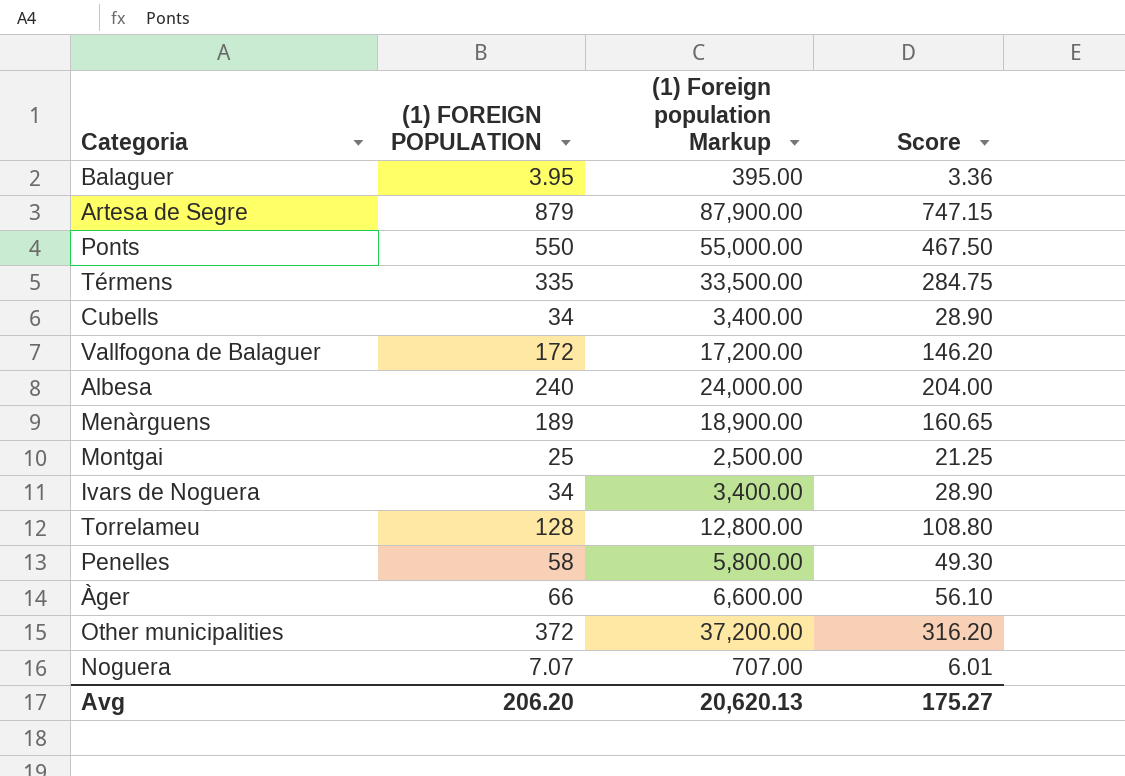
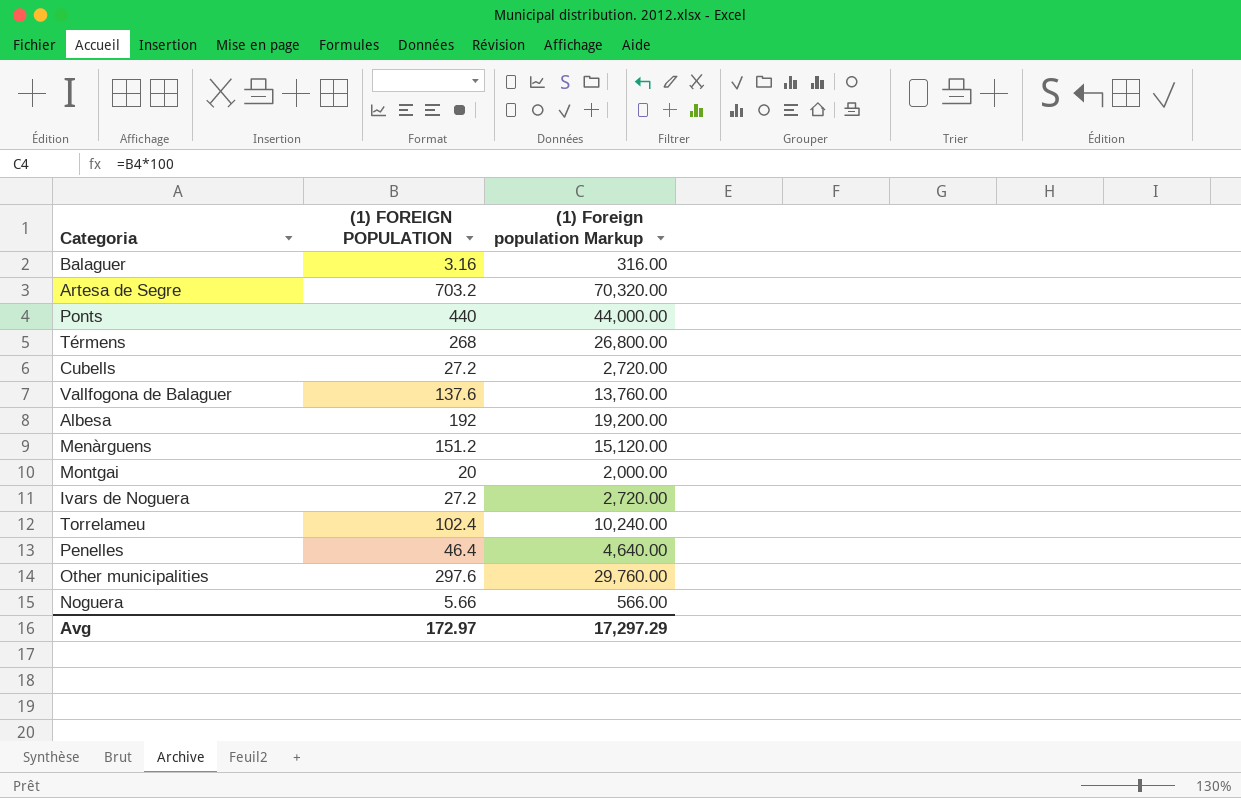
column Score | formula: [(1) FOREIGN POPULATION] * 0.85 -> none
row Àger: 66 | 6,600.00 | 56.10 -> none
Balaguer | (1) FOREIGN POPULATION: 3.95 -> 3.16
Balaguer | (1) Foreign population Markup: 395.00 -> 316.00
Artesa de Segre | (1) FOREIGN POPULATION: 879 -> 703.2
Artesa de Segre | (1) Foreign population Markup: 87,900.00 -> 70,320.00
Ponts | (1) FOREIGN POPULATION: 550 -> 440
Ponts | (1) Foreign population Markup: 55,000.00 -> 44,000.00
Térmens | (1) FOREIGN POPULATION: 335 -> 268
Térmens | (1) Foreign population Markup: 33,500.00 -> 26,800.00
Cubells | (1) FOREIGN POPULATION: 34 -> 27.2
Cubells | (1) Foreign population Markup: 3,400.00 -> 2,720.00
Vallfogona de Balaguer | (1) FOREIGN POPULATION: 172 -> 137.6
Vallfogona de Balaguer | (1) Foreign population Markup: 17,200.00 -> 13,760.00
Albesa | (1) FOREIGN POPULATION: 240 -> 192
Albesa | (1) Foreign population Markup: 24,000.00 -> 19,200.00
Menàrguens | (1) FOREIGN POPULATION: 189 -> 151.2
Menàrguens | (1) Foreign population Markup: 18,900.00 -> 15,120.00
Montgai | (1) FOREIGN POPULATION: 25 -> 20
Montgai | (1) Foreign population Markup: 2,500.00 -> 2,000.00
Ivars de Noguera | (1) FOREIGN POPULATION: 34 -> 27.2
Ivars de Noguera | (1) Foreign population Markup: 3,400.00 -> 2,720.00
Torrelameu | (1) FOREIGN POPULATION: 128 -> 102.4
Torrelameu | (1) Foreign population Markup: 12,800.00 -> 10,240.00
Penelles | (1) FOREIGN POPULATION: 58 -> 46.4
Penelles | (1) Foreign population Markup: 5,800.00 -> 4,640.00
Other municipalities | (1) FOREIGN POPULATION: 372 -> 297.6
Other municipalities | (1) Foreign population Markup: 37,200.00 -> 29,760.00
Noguera | (1) FOREIGN POPULATION: 7.07 -> 5.66
Noguera | (1) Foreign population Markup: 707.00 -> 566.00
Avg | (1) FOREIGN POPULATION: 206.20 -> 172.97
Avg | (1) Foreign population Markup: 20,620.13 -> 17,297.29

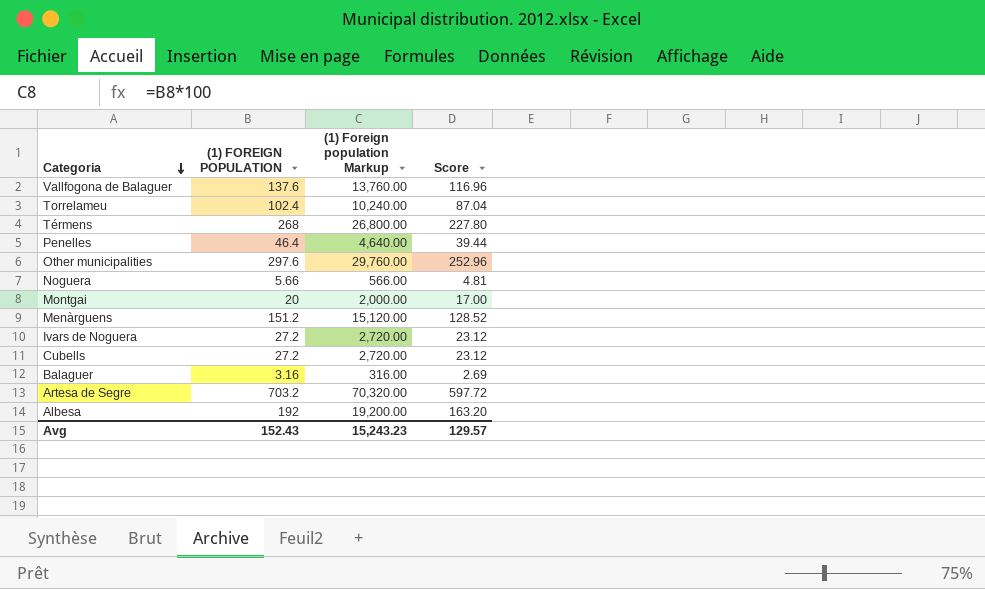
row order: none -> Categoria descending
column Score | formula: none -> [(1) FOREIGN POPULATION] * 0.85
row Ponts: 440 | 44,000.00 -> none
Avg | (1) FOREIGN POPULATION: 172.97 -> 152.43
Avg | (1) Foreign population Markup: 17,297.29 -> 15,243.23

